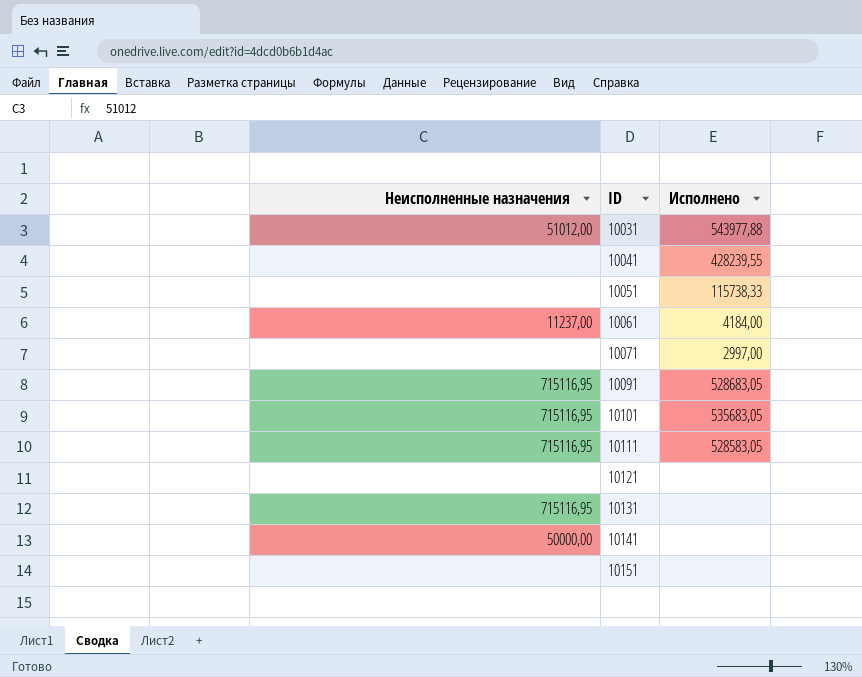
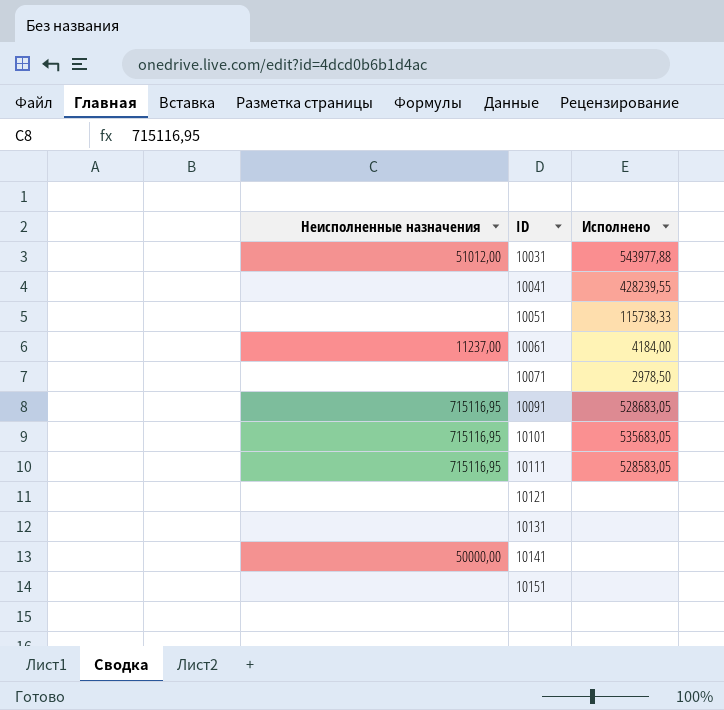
10071 | Исполнено: 2997,00 -> 2978,50
10131 | Неисполненные назначения: 715116,95 -> none

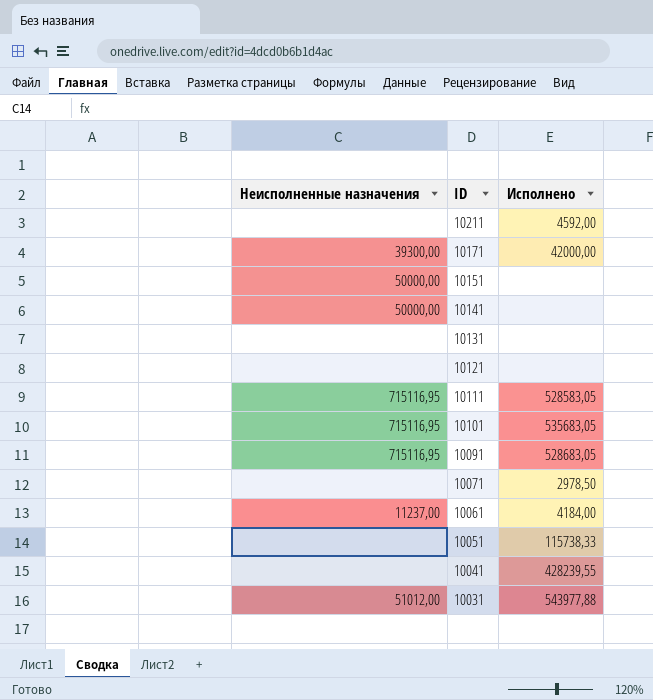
row order: ID ascending -> ID descending
row 10211: none -> none | 4592,00
row 10171: none -> 39300,00 | 42000,00
10151 | Неисполненные назначения: none -> 50000,00

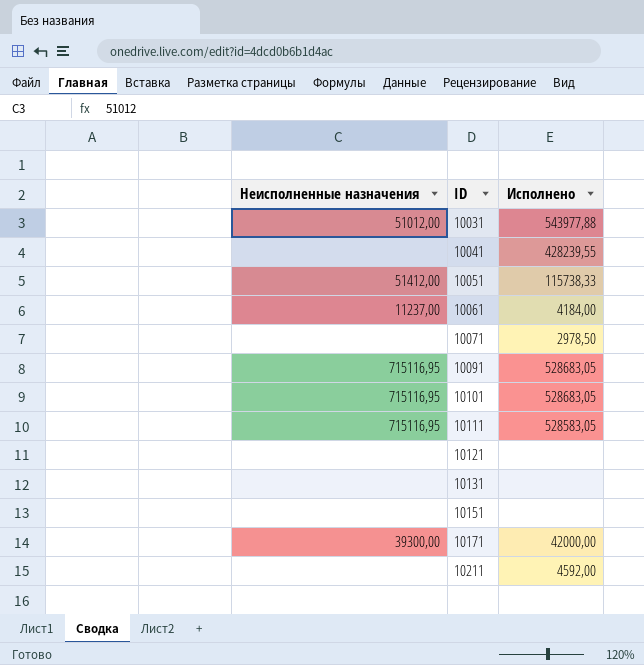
row order: ID descending -> ID ascending
row 10141: 50000,00 | none -> none
10051 | Неисполненные назначения: none -> 51412,00
10101 | Исполнено: 535683,05 -> 528683,05
10151 | Неисполненные назначения: 50000,00 -> none

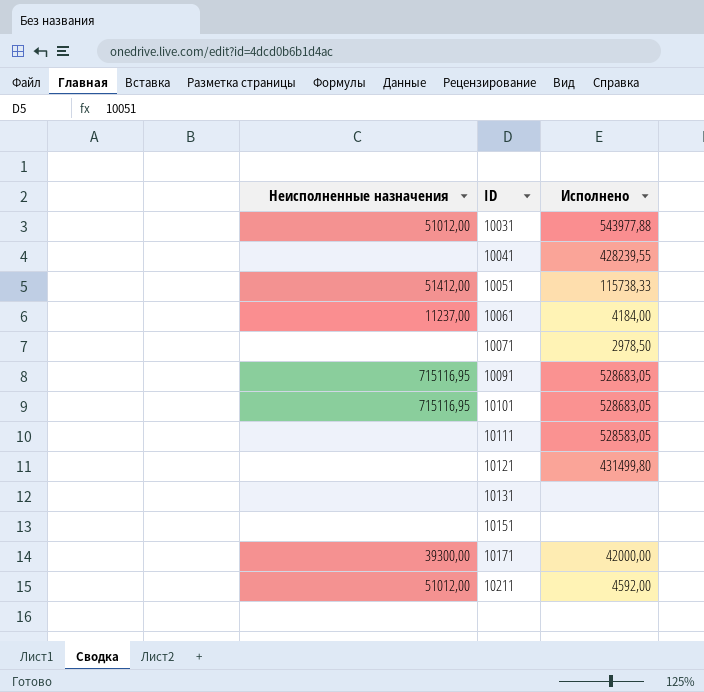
10111 | Неисполненные назначения: 715116,95 -> none
10121 | Исполнено: none -> 431499,80
10211 | Неисполненные назначения: none -> 51012,00

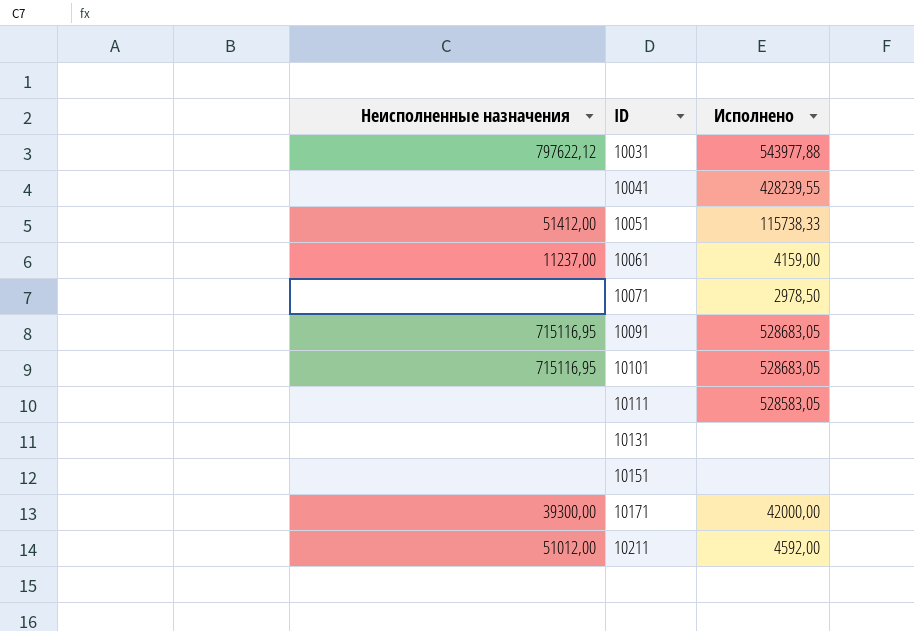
row 10121: none | 431499,80 -> none
10031 | Неисполненные назначения: 51012,00 -> 797622,12
10061 | Исполнено: 4184,00 -> 4159,00

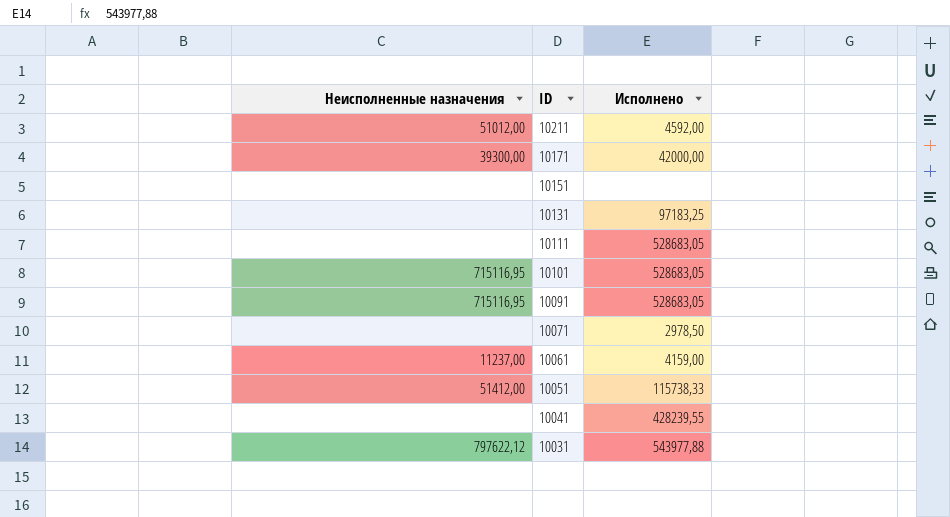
row order: ID ascending -> ID descending
10131 | Исполнено: none -> 97183,25
10111 | Исполнено: 528583,05 -> 528683,05

